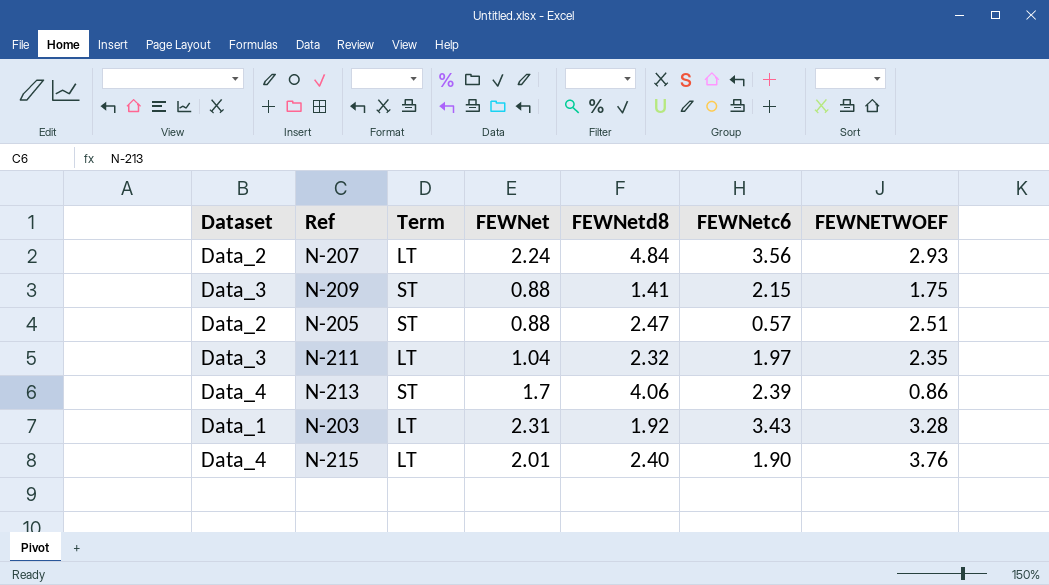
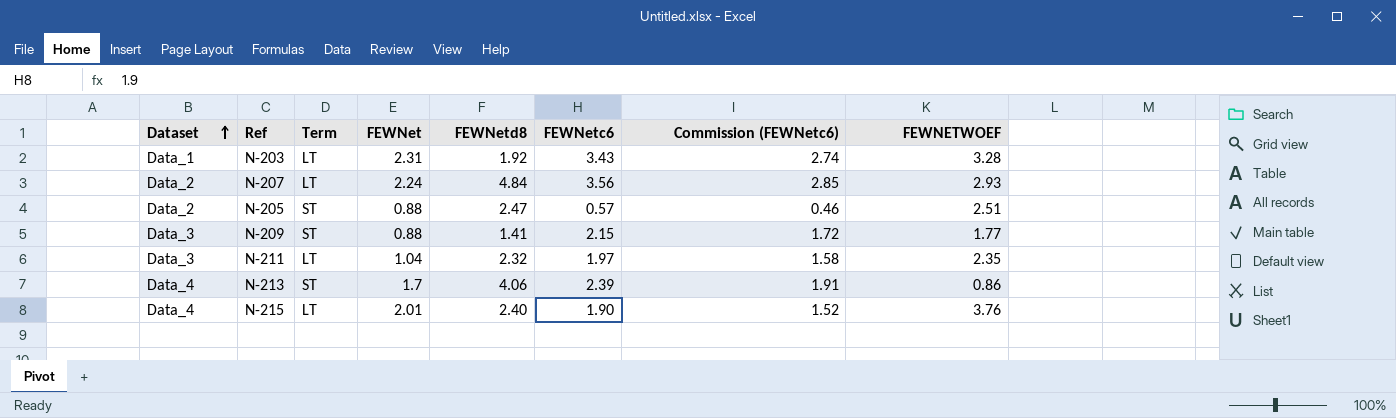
row order: none -> Dataset ascending
column Commission (FEWNetc6) | formula: none -> [FEWNetc6] * 0.8
N-209 | FEWNETWOEF: 1.75 -> 1.77

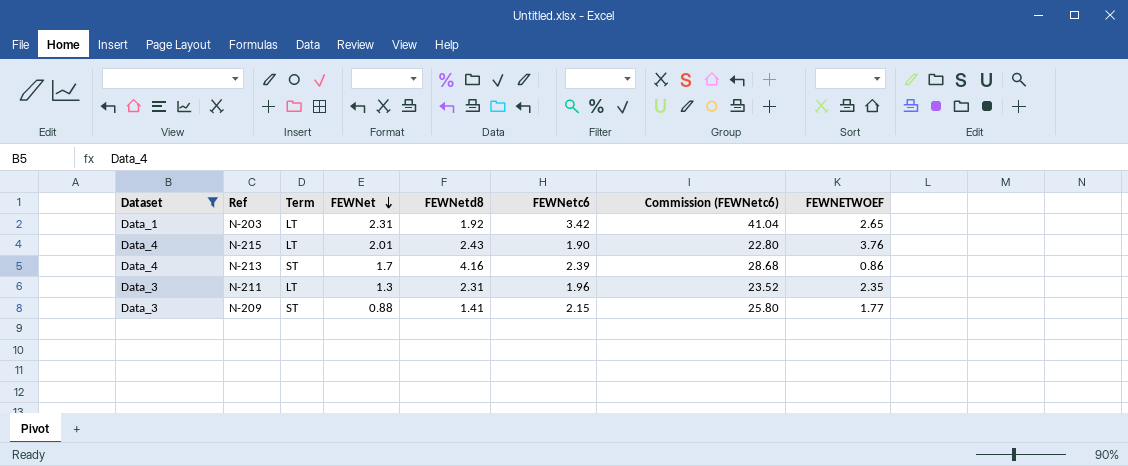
filter: none -> Dataset != Data_2
row order: Dataset ascending -> FEWNet descending
column Commission (FEWNetc6) | formula: [FEWNetc6] * 0.8 -> [FEWNetc6] * 12
N-203 | FEWNetc6: 3.43 -> 3.42
N-203 | FEWNETWOEF: 3.28 -> 2.65
N-215 | FEWNetd8: 2.40 -> 2.43
N-213 | FEWNetd8: 4.06 -> 4.16
N-211 | FEWNet: 1.04 -> 1.3
N-211 | FEWNetd8: 2.32 -> 2.31
N-211 | FEWNetc6: 1.97 -> 1.96

